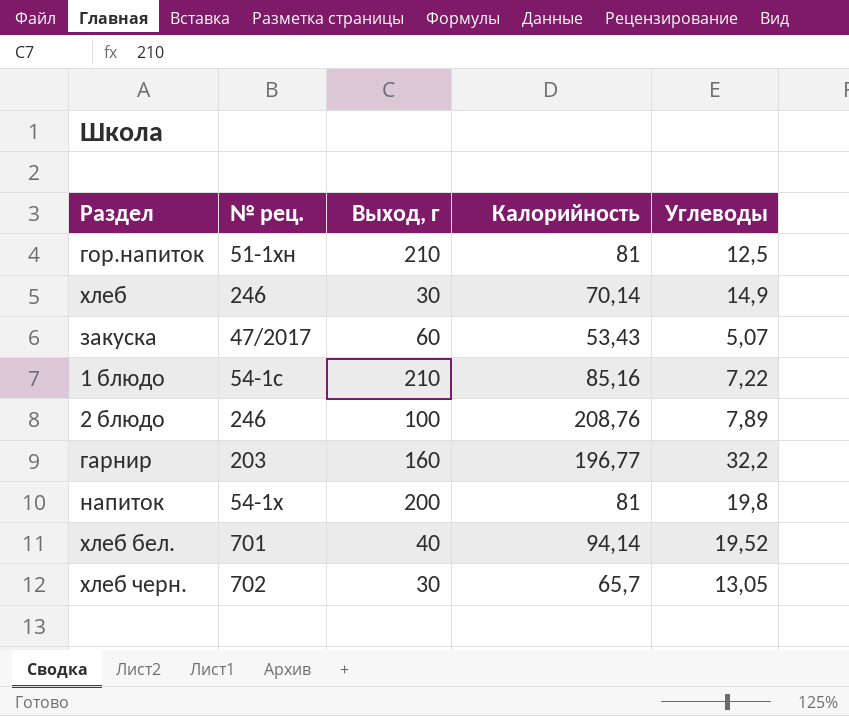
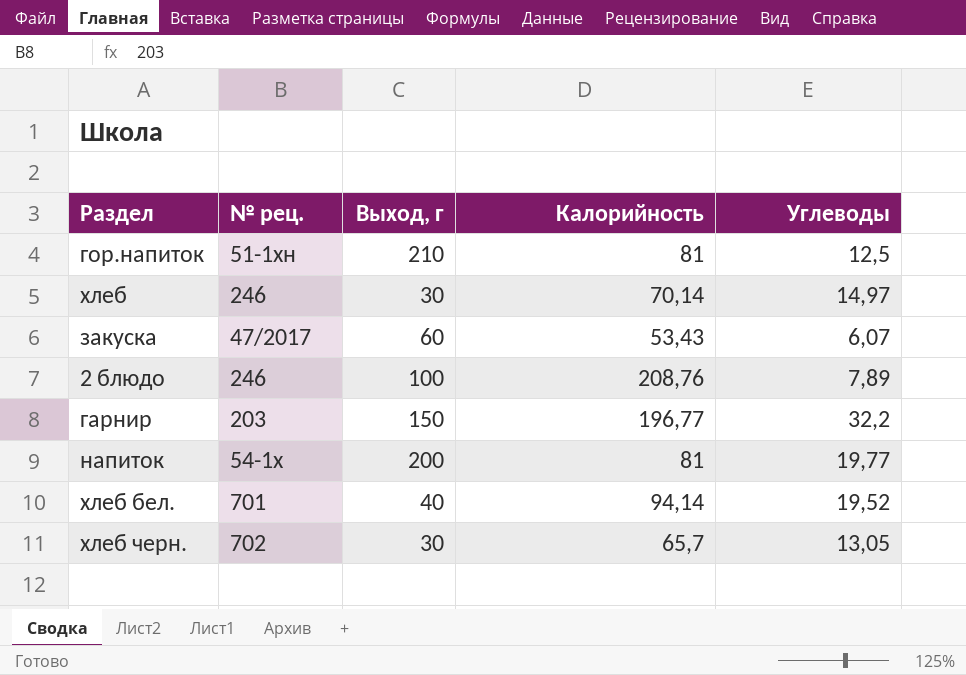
row 1 блюдо: 54-1с | 210 | 85,16 | 7,22 -> none
хлеб | Углеводы: 14,9 -> 14,97
закуска | Углеводы: 5,07 -> 6,07
гарнир | Выход, г: 160 -> 150
напиток | Углеводы: 19,8 -> 19,77

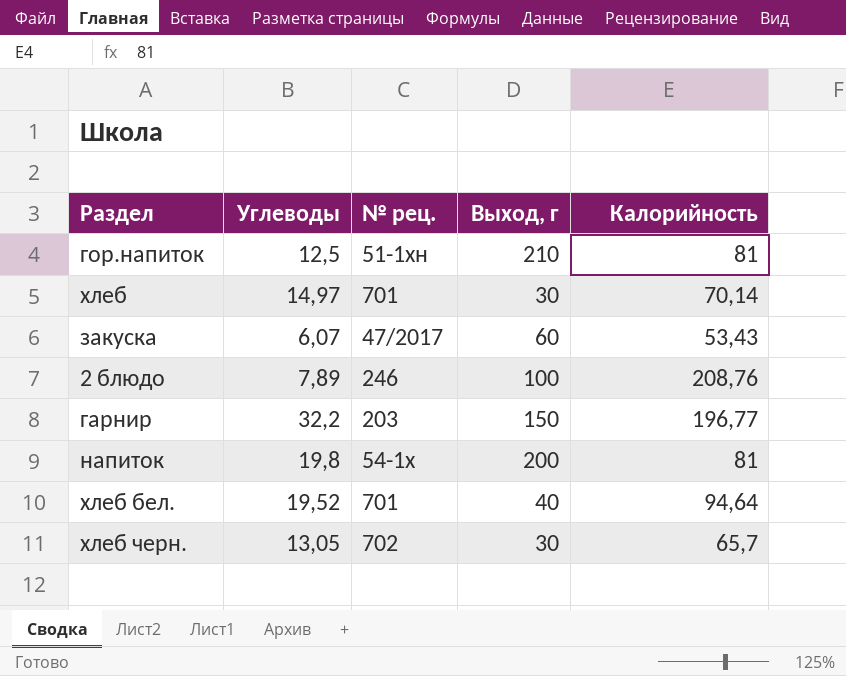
column Углеводы | position: 5 -> 2
хлеб | № рец.: 246 -> 701
напиток | Углеводы: 19,77 -> 19,8
хлеб бел. | Калорийность: 94,14 -> 94,64

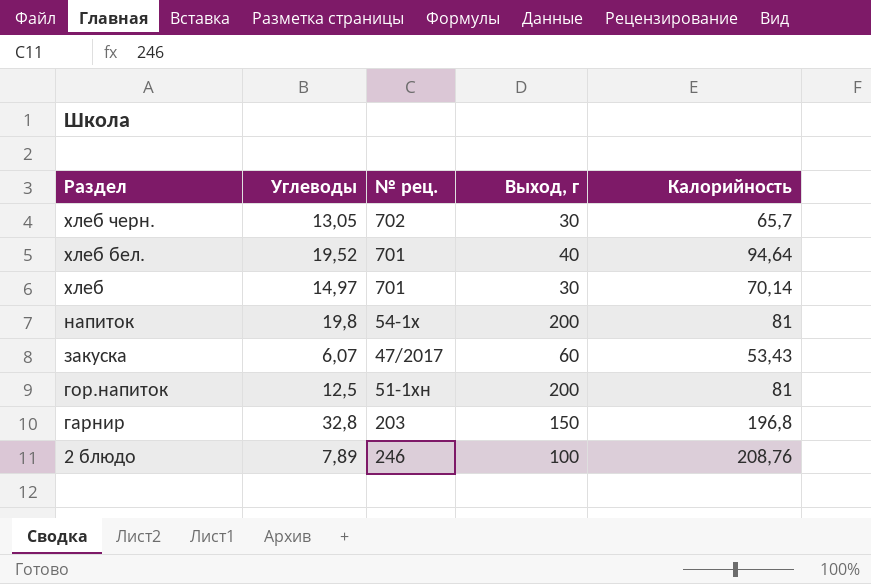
row order: none -> Раздел descending
гор.напиток | Выход, г: 210 -> 200
гарнир | Углеводы: 32,2 -> 32,8
гарнир | Калорийность: 196,77 -> 196,8

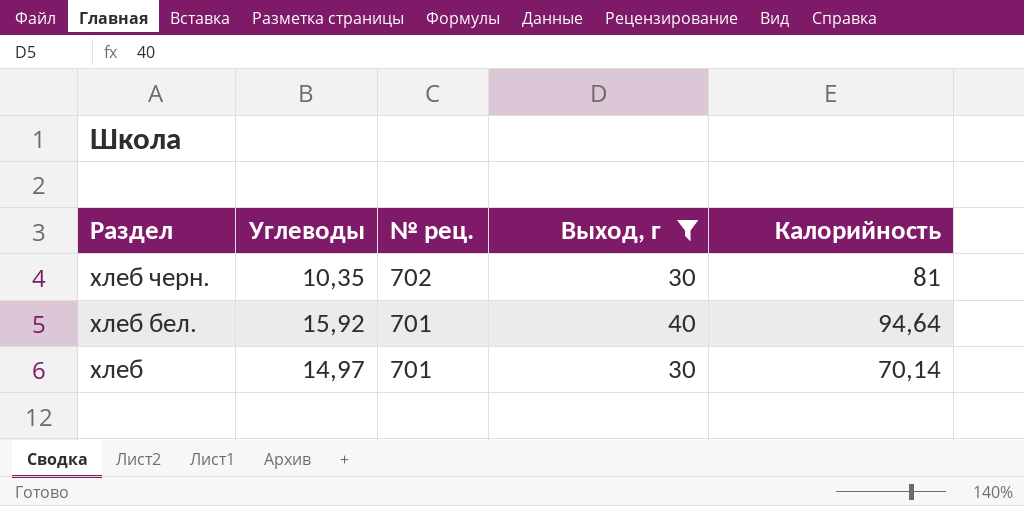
filter: none -> Выход, г <= 40
хлеб черн. | Углеводы: 13,05 -> 10,35
хлеб черн. | Калорийность: 65,7 -> 81
хлеб бел. | Углеводы: 19,52 -> 15,92

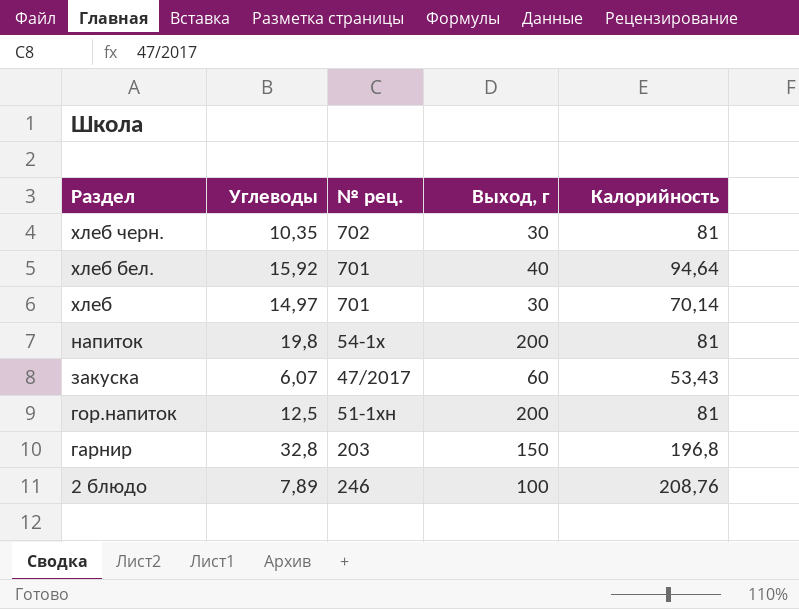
filter: Выход, г <= 40 -> none

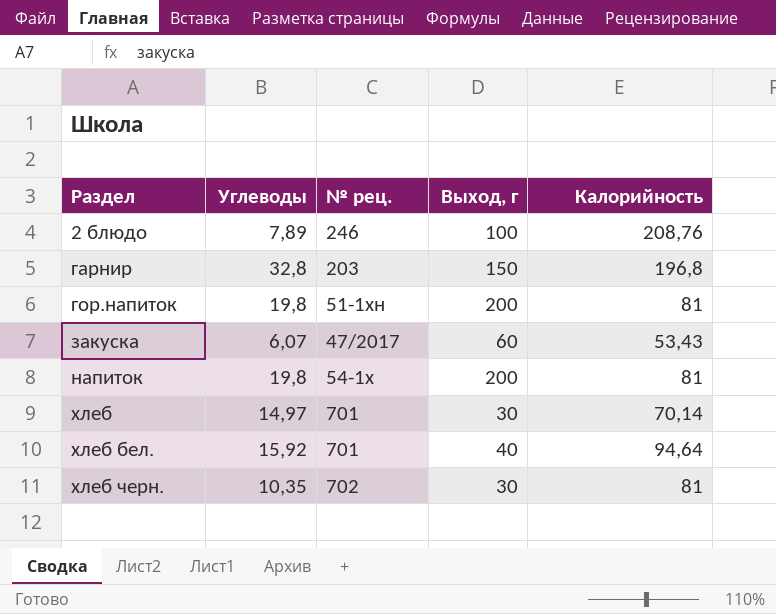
row order: Раздел descending -> Раздел ascending
гор.напиток | Углеводы: 12,5 -> 19,8

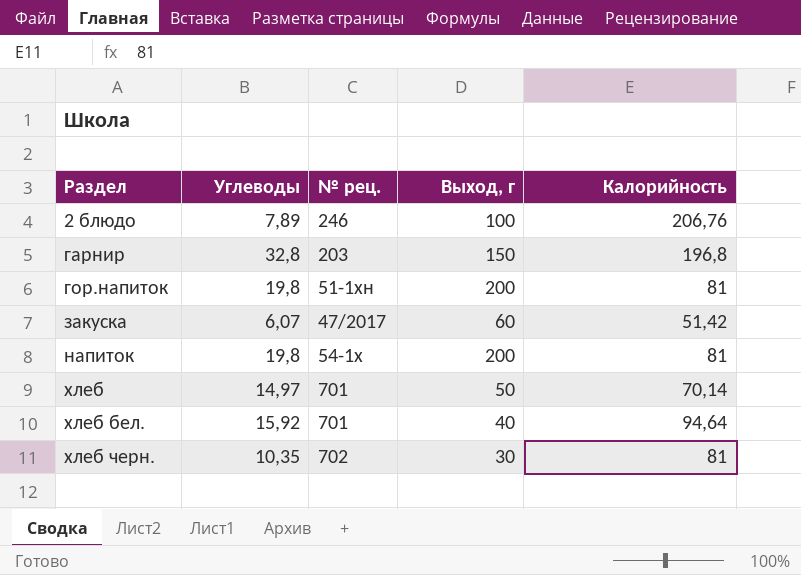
2 блюдо | Калорийность: 208,76 -> 206,76
закуска | Калорийность: 53,43 -> 51,42
хлеб | Выход, г: 30 -> 50

